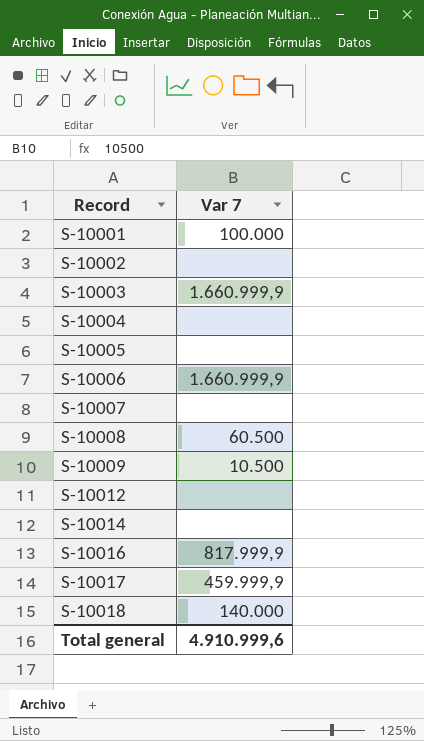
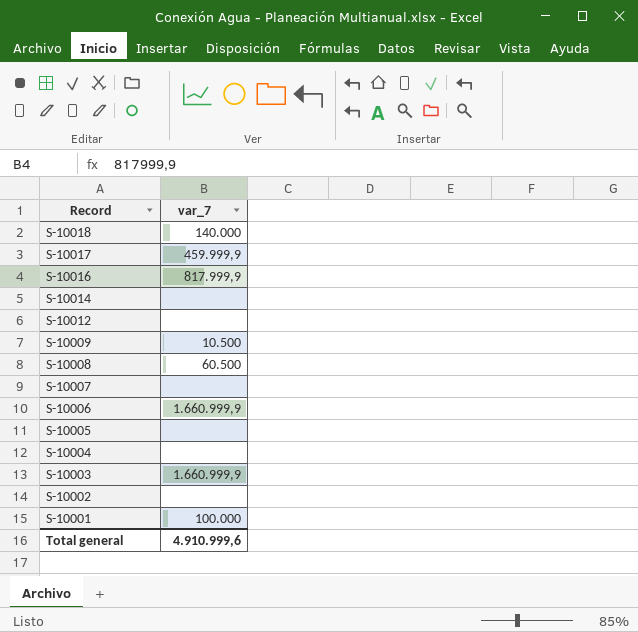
row order: Record ascending -> Record descending
column name: Var 7 -> var_7

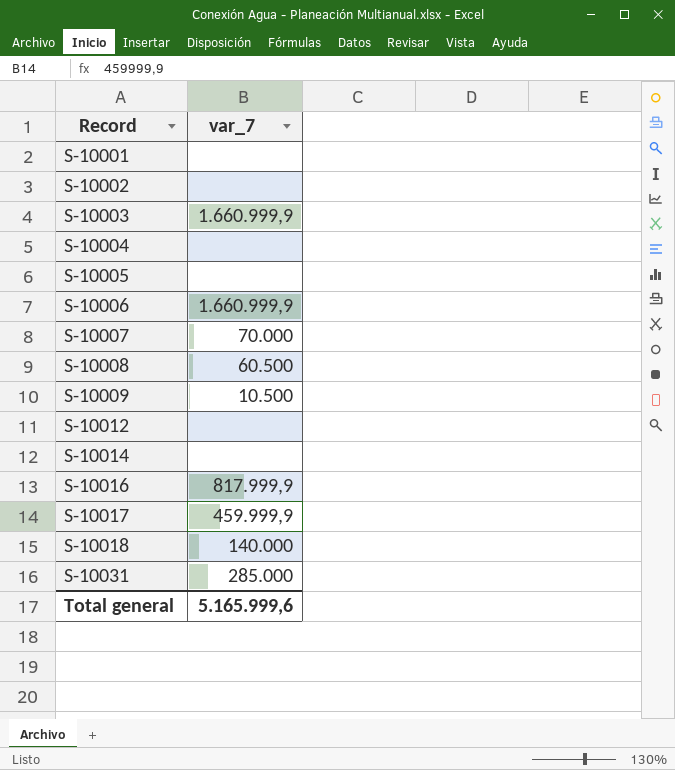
row order: Record descending -> Record ascending
S-10001 | var_7: 100.000 -> none
S-10007 | var_7: none -> 70.000
row S-10031: none -> 285.000
Total general | var_7: 4.910.999,6 -> 5.165.999,6

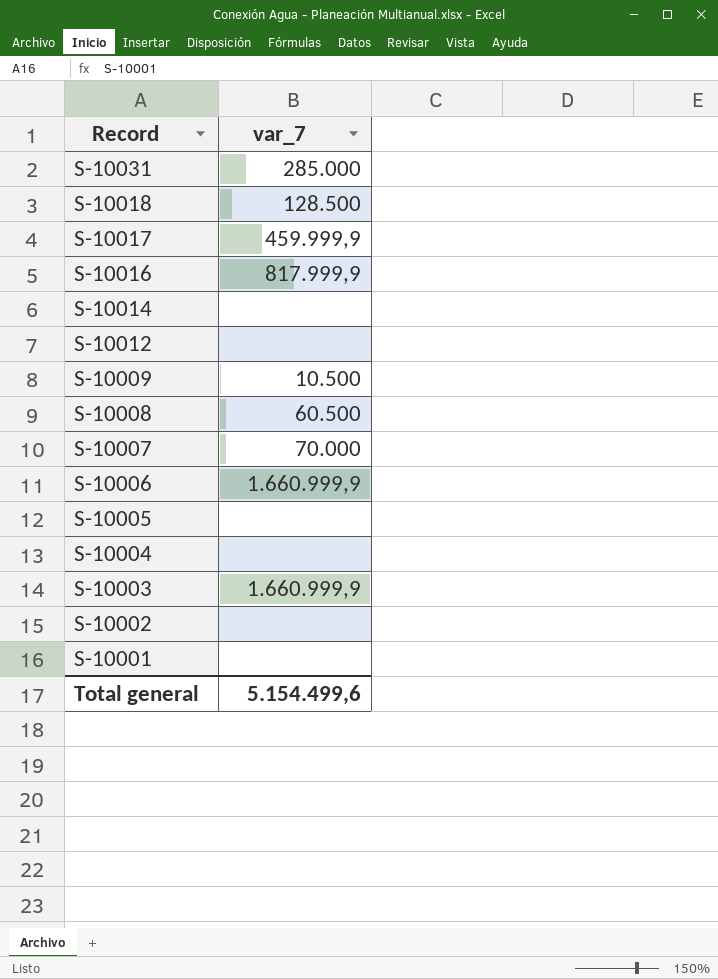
row order: Record ascending -> Record descending
S-10018 | var_7: 140.000 -> 128.500
Total general | var_7: 5.165.999,6 -> 5.154.499,6

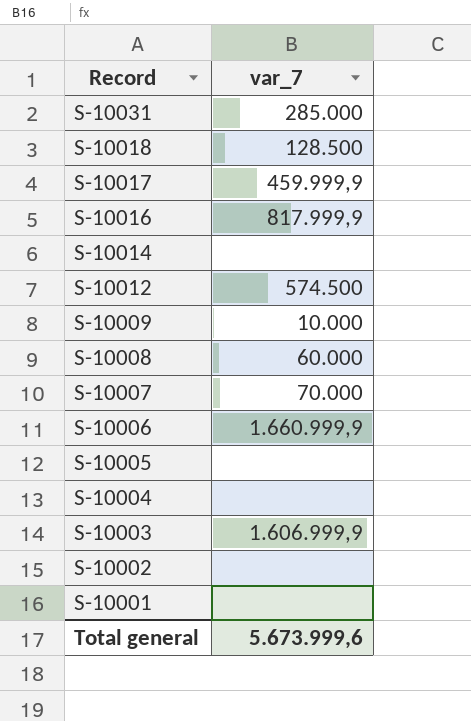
S-10012 | var_7: none -> 574.500
S-10009 | var_7: 10.500 -> 10.000
S-10008 | var_7: 60.500 -> 60.000
S-10003 | var_7: 1.660.999,9 -> 1.606.999,9
Total general | var_7: 5.154.499,6 -> 5.673.999,6

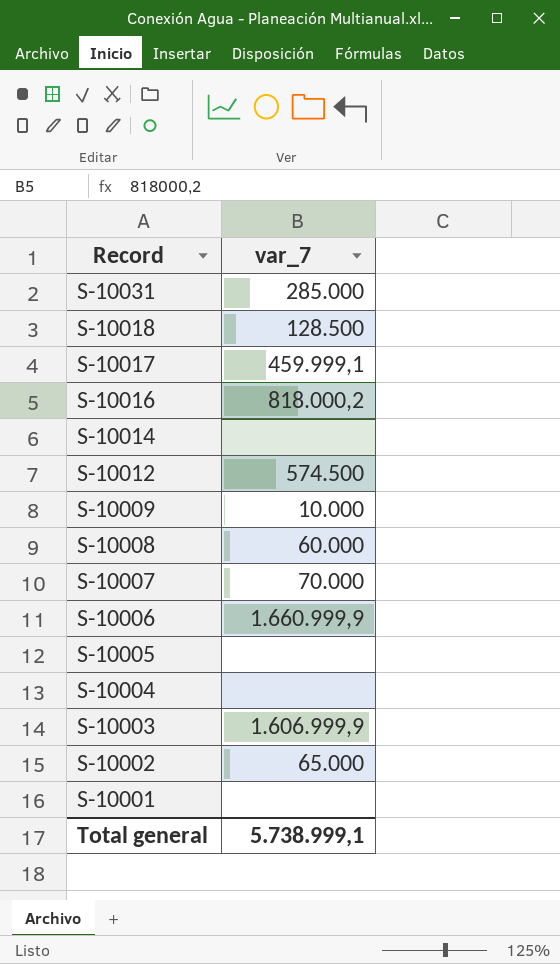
S-10017 | var_7: 459.999,9 -> 459.999,1
S-10016 | var_7: 817.999,9 -> 818.000,2
S-10002 | var_7: none -> 65.000
Total general | var_7: 5.673.999,6 -> 5.738.999,1

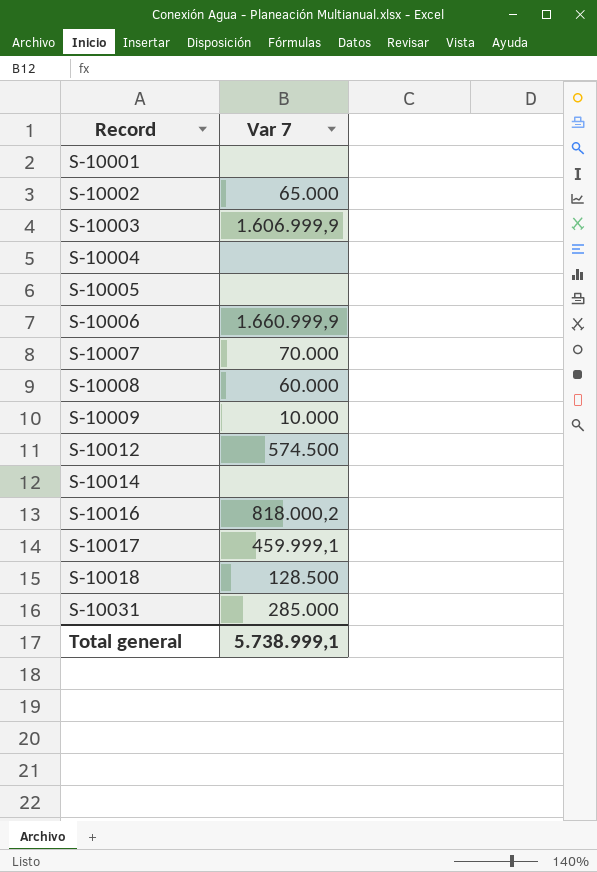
row order: Record descending -> Record ascending
column name: var_7 -> Var 7

